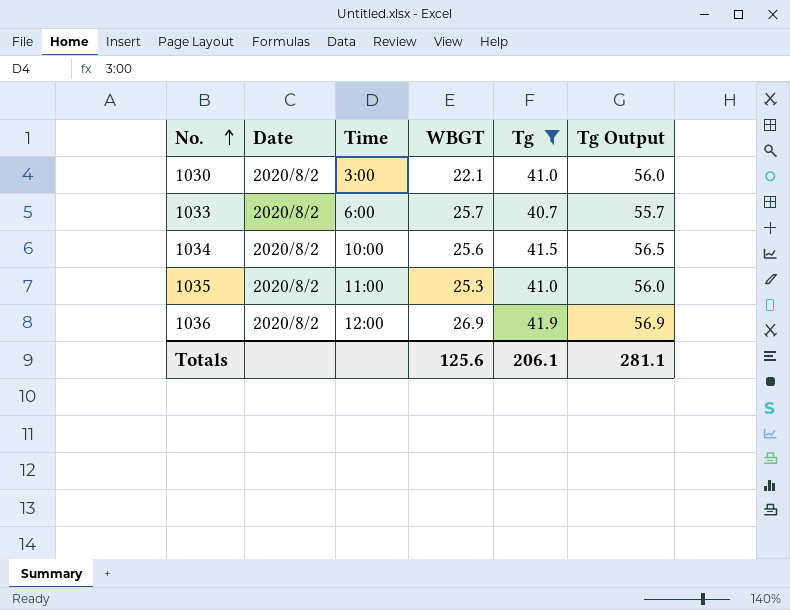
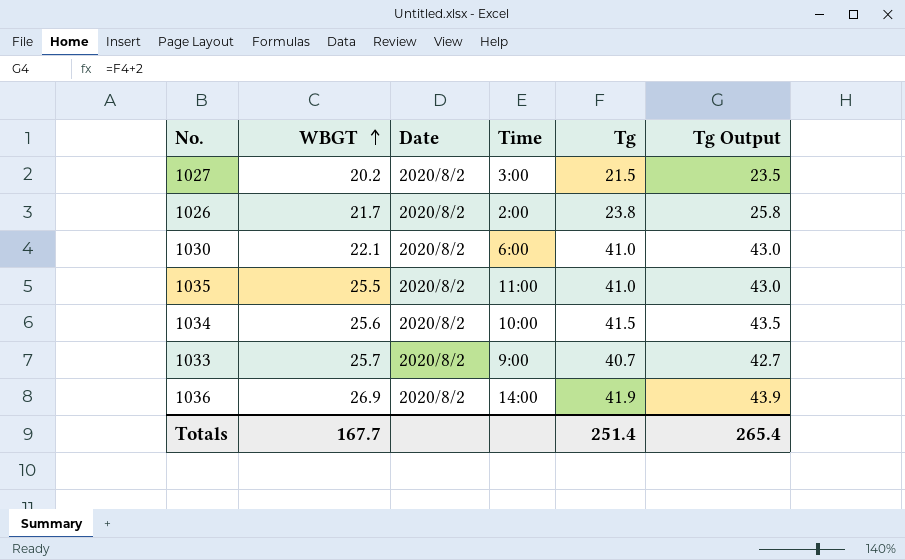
filter: Tg >= 40.7 -> none
row order: No. ascending -> WBGT ascending
column WBGT | position: 4 -> 2
column Tg Output | formula: [Tg] + 15 -> [Tg] + 2
1030 | Time: 3:00 -> 6:00
1035 | WBGT: 25.3 -> 25.5
1033 | Time: 6:00 -> 9:00
1036 | Time: 12:00 -> 14:00
Totals | WBGT: 125.6 -> 167.7
Totals | Tg: 206.1 -> 251.4
Totals | Tg Output: 281.1 -> 265.4

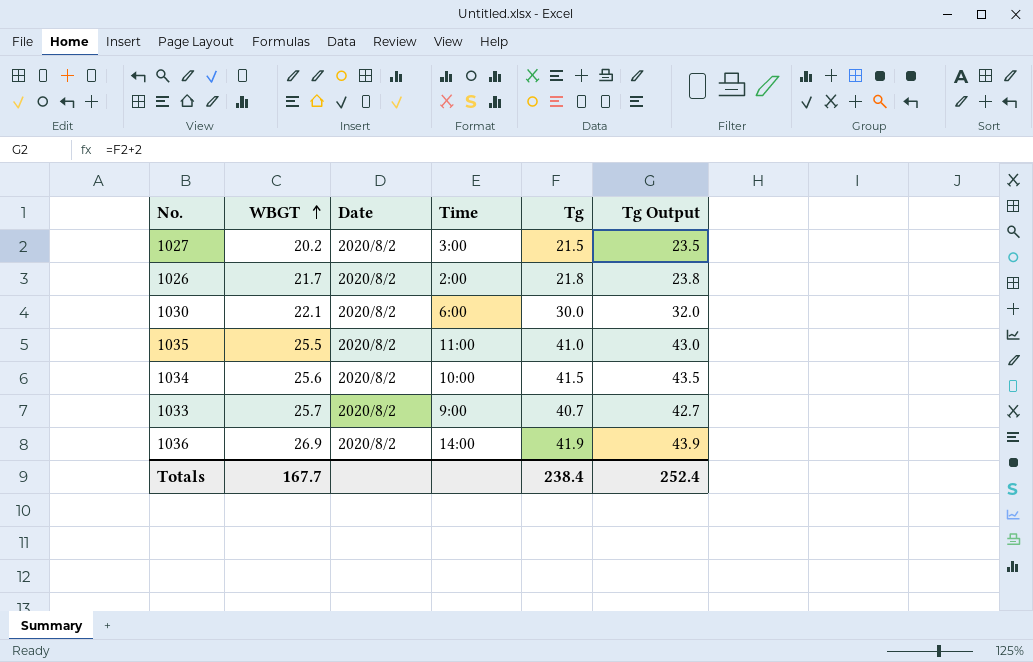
1026 | Tg: 23.8 -> 21.8
1026 | Tg Output: 25.8 -> 23.8
1030 | Tg: 41.0 -> 30.0
1030 | Tg Output: 43.0 -> 32.0
Totals | Tg: 251.4 -> 238.4
Totals | Tg Output: 265.4 -> 252.4

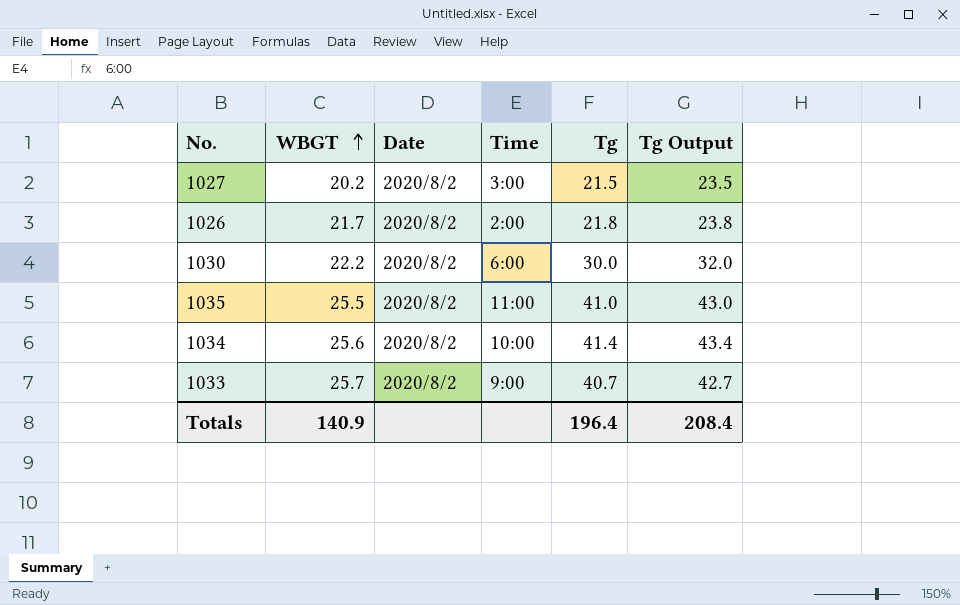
row 1036: 26.9 | 2020/8/2 | 14:00 | 41.9 | 43.9 -> none
1030 | WBGT: 22.1 -> 22.2
1034 | Tg: 41.5 -> 41.4
1034 | Tg Output: 43.5 -> 43.4
Totals | WBGT: 167.7 -> 140.9
Totals | Tg: 238.4 -> 196.4
Totals | Tg Output: 252.4 -> 208.4

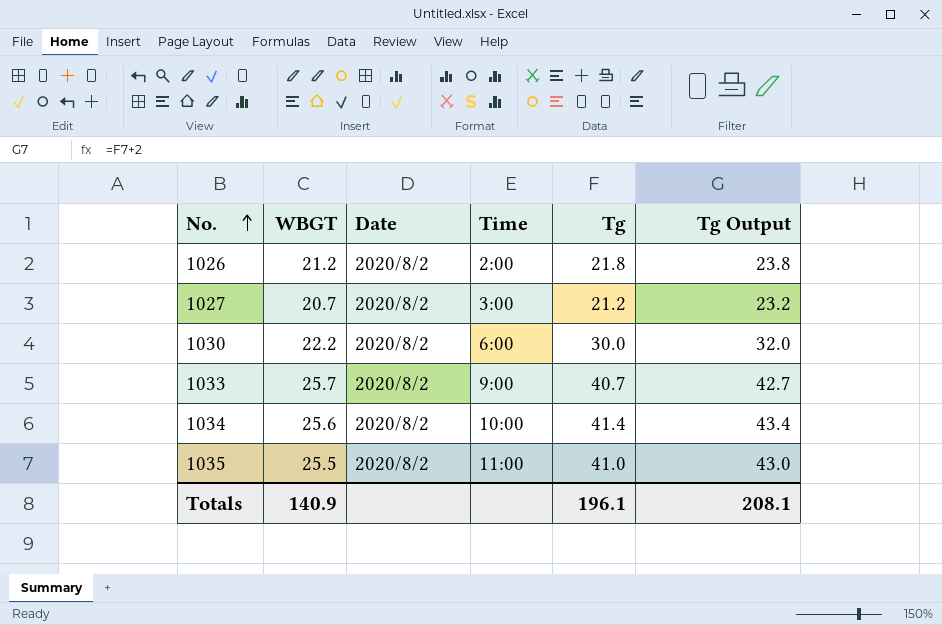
row order: WBGT ascending -> No. ascending
1026 | WBGT: 21.7 -> 21.2
1027 | WBGT: 20.2 -> 20.7
1027 | Tg: 21.5 -> 21.2
1027 | Tg Output: 23.5 -> 23.2
Totals | Tg: 196.4 -> 196.1
Totals | Tg Output: 208.4 -> 208.1

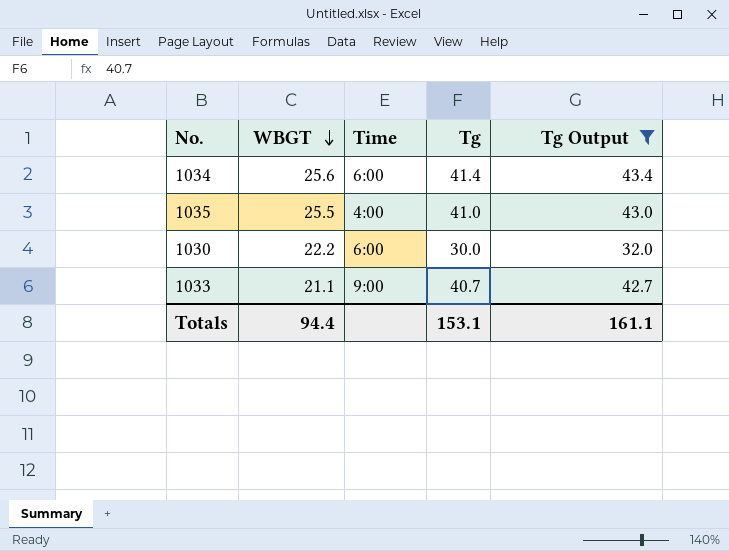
filter: none -> Tg Output >= 32.0
row order: No. ascending -> WBGT descending
column Date | position: 3 -> none
1034 | Time: 10:00 -> 6:00
1035 | Time: 11:00 -> 4:00
1033 | WBGT: 25.7 -> 21.1
Totals | WBGT: 140.9 -> 94.4
Totals | Tg: 196.1 -> 153.1
Totals | Tg Output: 208.1 -> 161.1

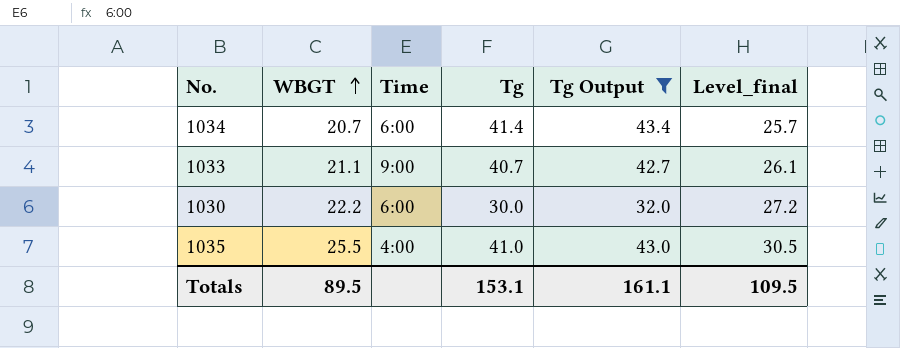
row order: WBGT descending -> WBGT ascending
column Level_final | formula: none -> [WBGT] + 5
1034 | WBGT: 25.6 -> 20.7
Totals | WBGT: 94.4 -> 89.5

